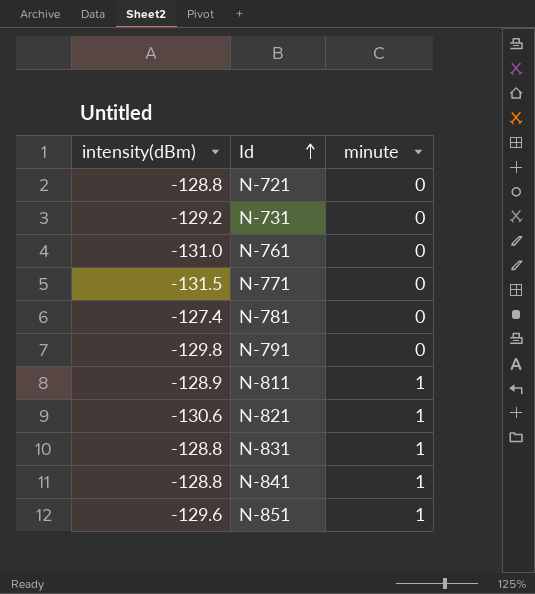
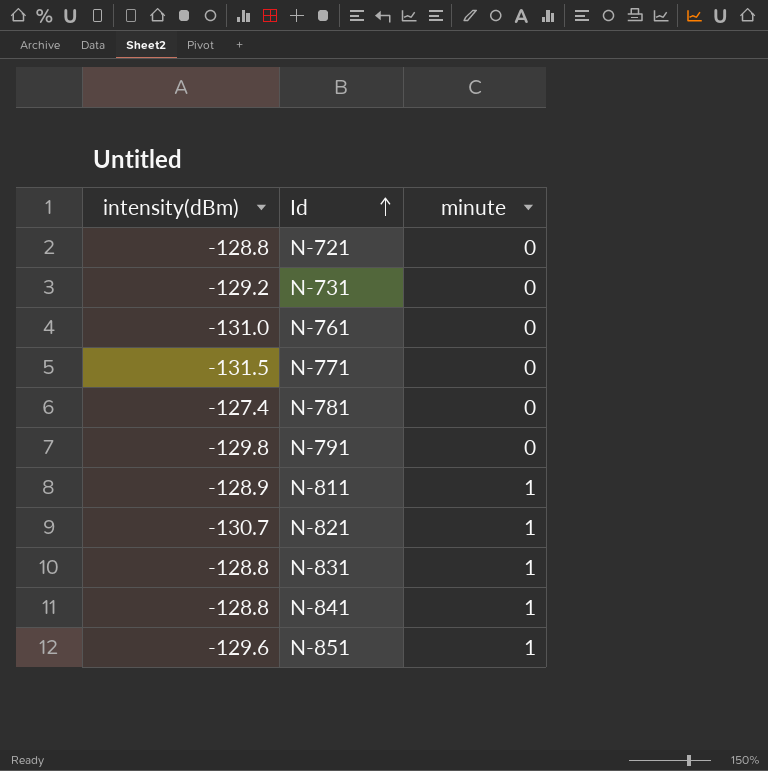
N-821 | intensity(dBm): -130.6 -> -130.7

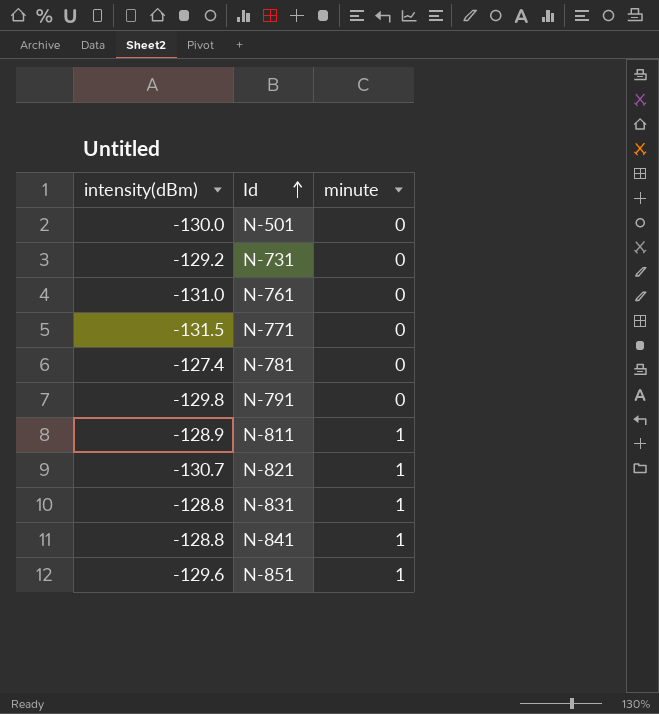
row N-721: -128.8 | 0 -> none
row N-501: none -> -130.0 | 0

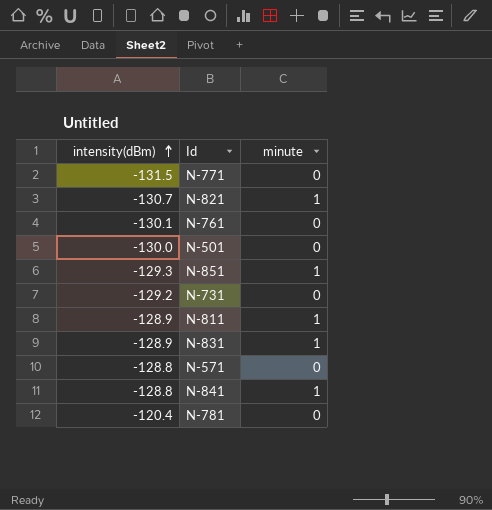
row order: Id ascending -> intensity(dBm) ascending
row N-791: -129.8 | 0 -> none
N-761 | intensity(dBm): -131.0 -> -130.1
N-851 | intensity(dBm): -129.6 -> -129.3
N-831 | intensity(dBm): -128.8 -> -128.9
row N-571: none -> -128.8 | 0
N-781 | intensity(dBm): -127.4 -> -120.4

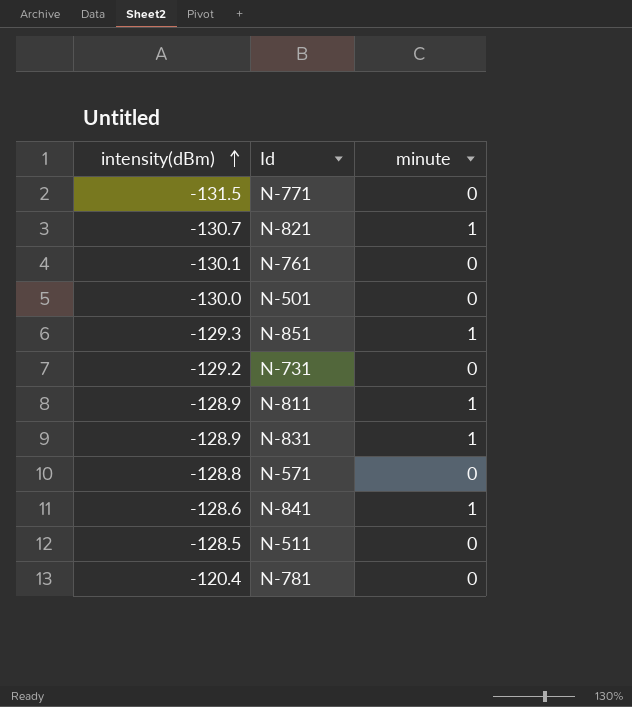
N-841 | intensity(dBm): -128.8 -> -128.6
row N-511: none -> -128.5 | 0

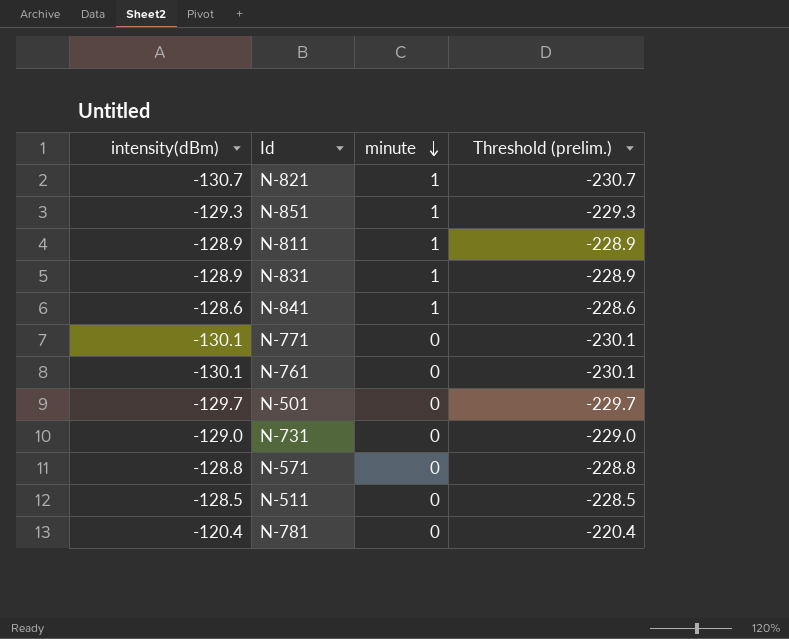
row order: intensity(dBm) ascending -> minute descending
column Threshold (prelim.) | formula: none -> [intensity(dBm)] - 100
N-771 | intensity(dBm): -131.5 -> -130.1
N-501 | intensity(dBm): -130.0 -> -129.7
N-731 | intensity(dBm): -129.2 -> -129.0

